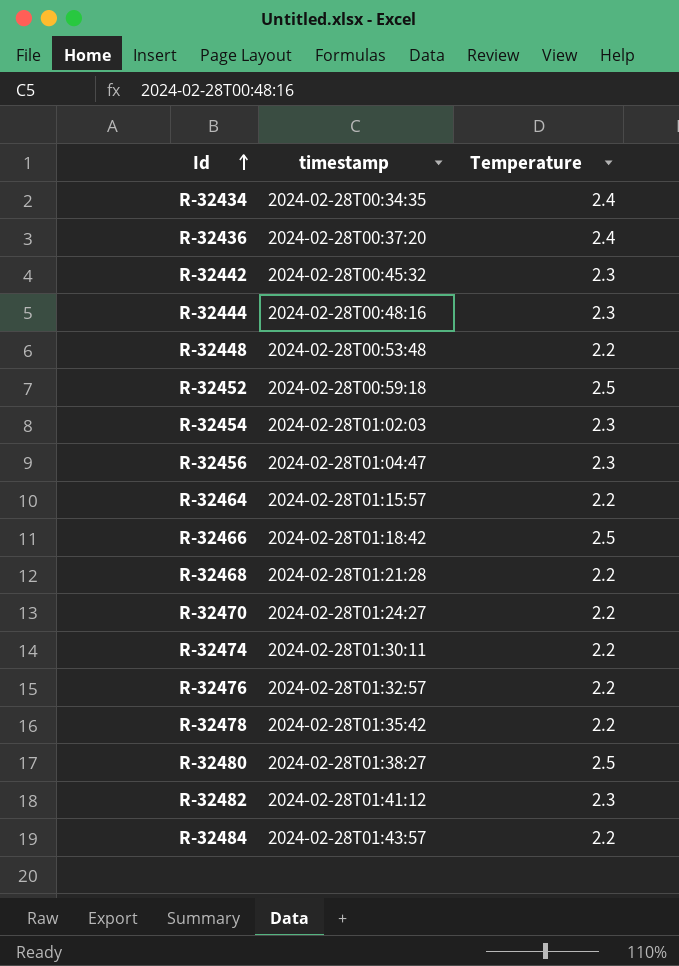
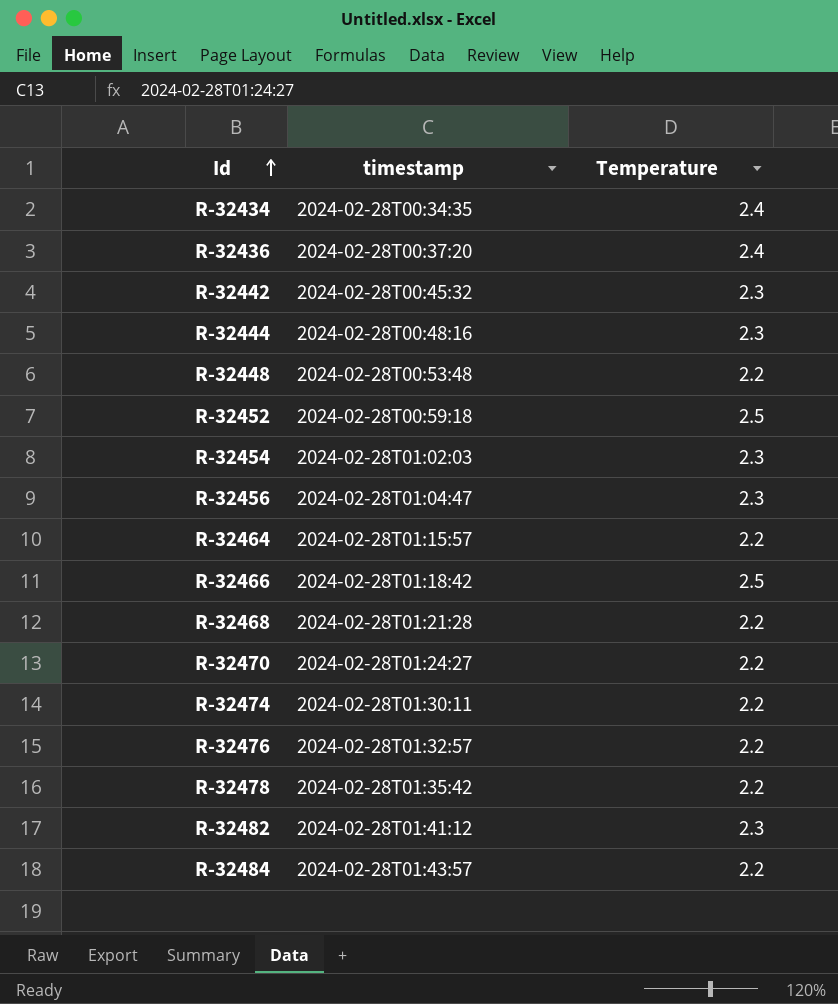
row R-32480: 2024-02-28T01:38:27 | 2.5 -> none

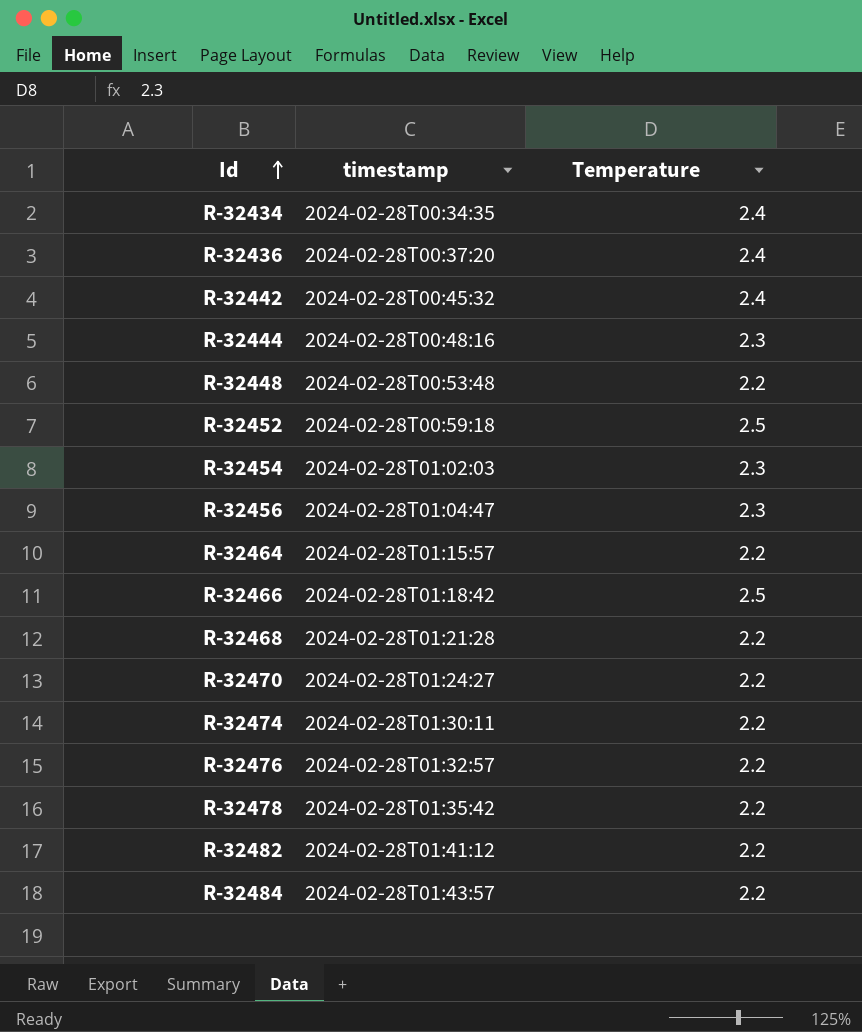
R-32442 | Temperature: 2.3 -> 2.4
R-32482 | Temperature: 2.3 -> 2.2

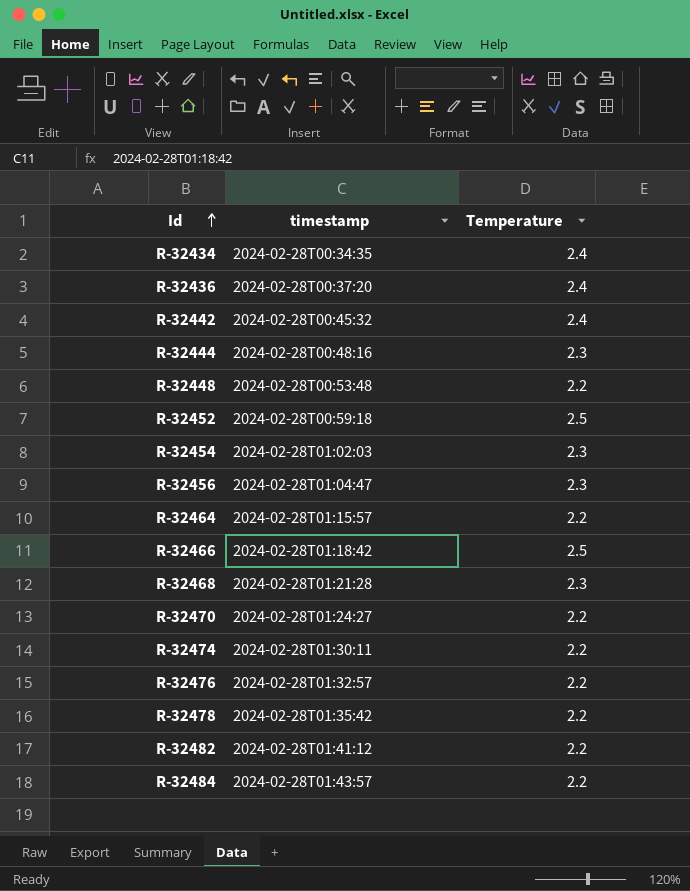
R-32468 | Temperature: 2.2 -> 2.3

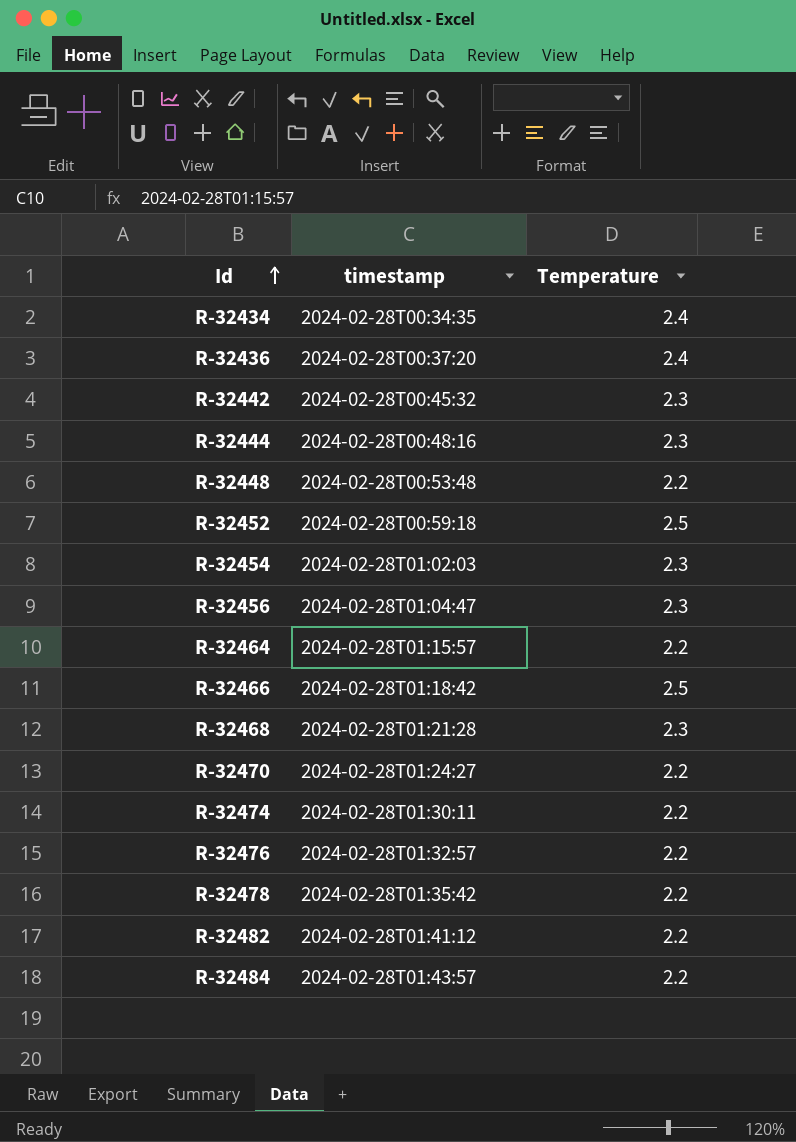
R-32442 | Temperature: 2.4 -> 2.3

